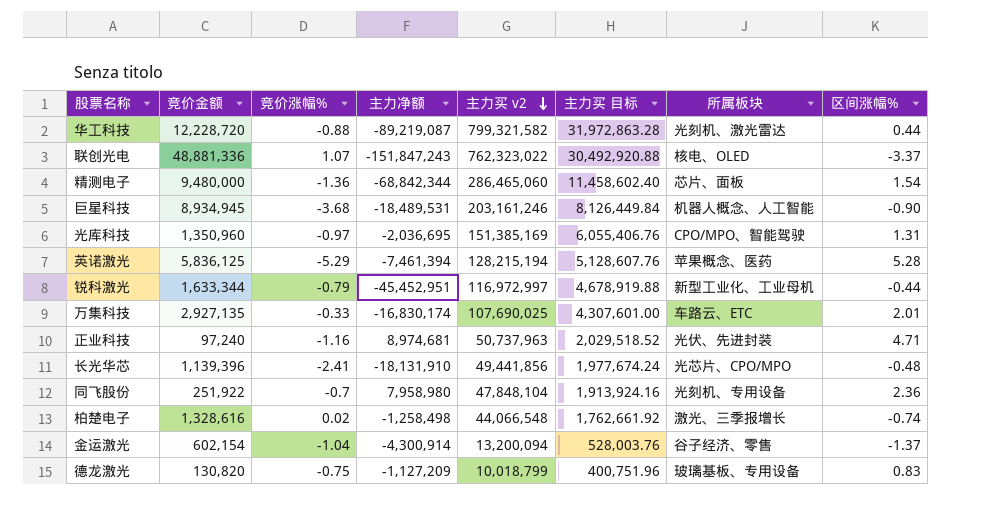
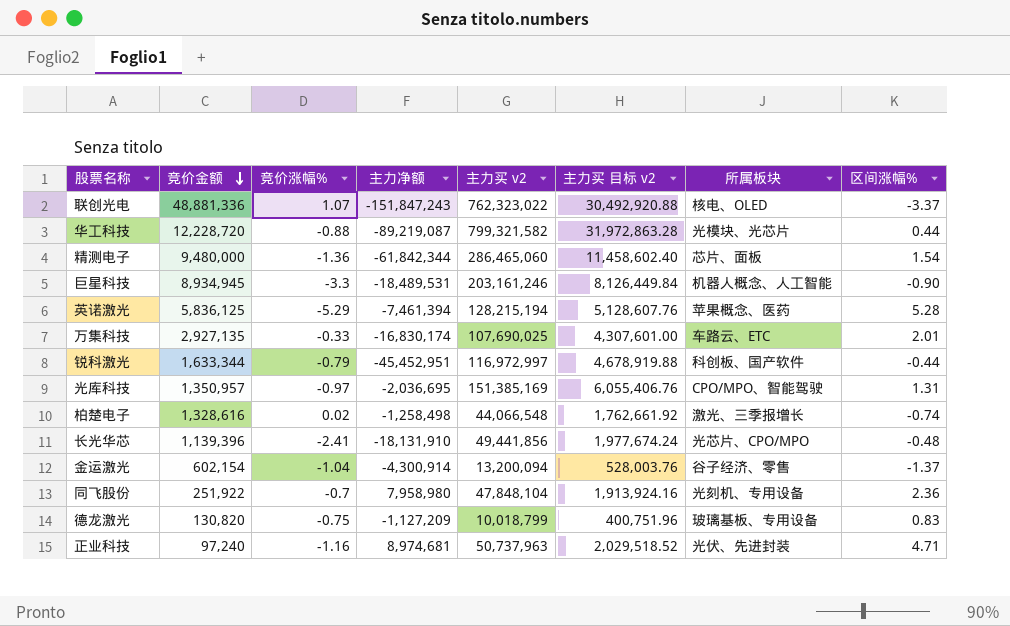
row order: 主力买 v2 descending -> 竞价金额 descending
column name: 主力买 目标 -> 主力买 目标 v2
华工科技 | 所属板块: 光刻机、激光雷达 -> 光模块、光芯片
精测电子 | 主力净额: -68,842,344 -> -61,842,344
巨星科技 | 竞价涨幅%: -3.68 -> -3.3
锐科激光 | 所属板块: 新型工业化、工业母机 -> 科创板、国产软件
光库科技 | 竞价金额: 1,350,960 -> 1,350,957

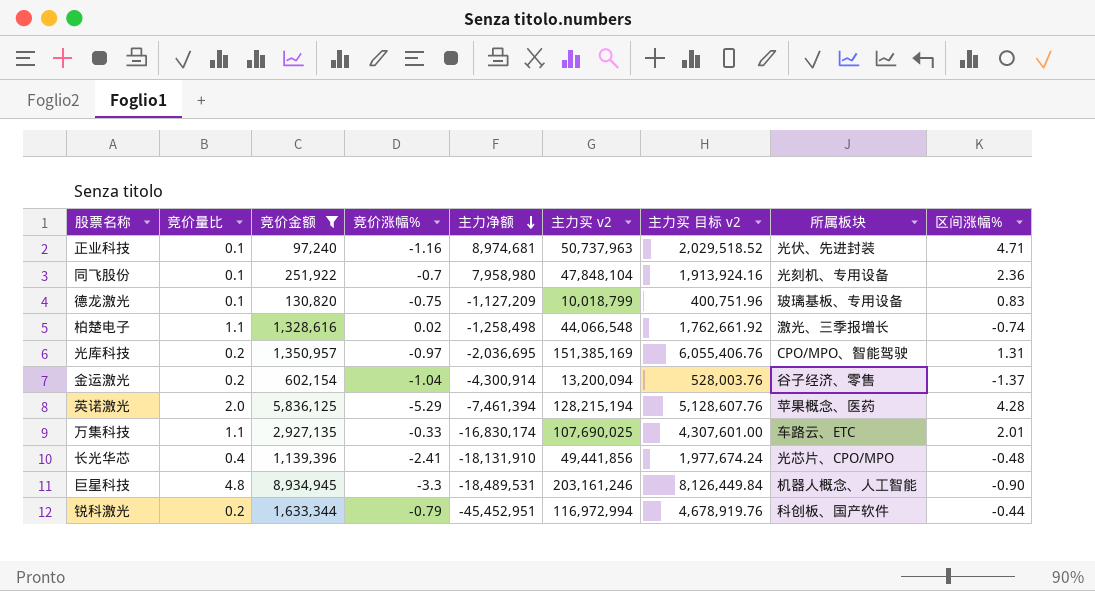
filter: none -> 竞价金额 <= 8,934,945
row order: 竞价金额 descending -> 主力净额 descending
column 竞价量比 | position: none -> 2
英诺激光 | 区间涨幅%: 5.28 -> 4.28
锐科激光 | 主力买 v2: 116,972,997 -> 116,972,994
锐科激光 | 主力买 目标 v2: 4,678,919.88 -> 4,678,919.76

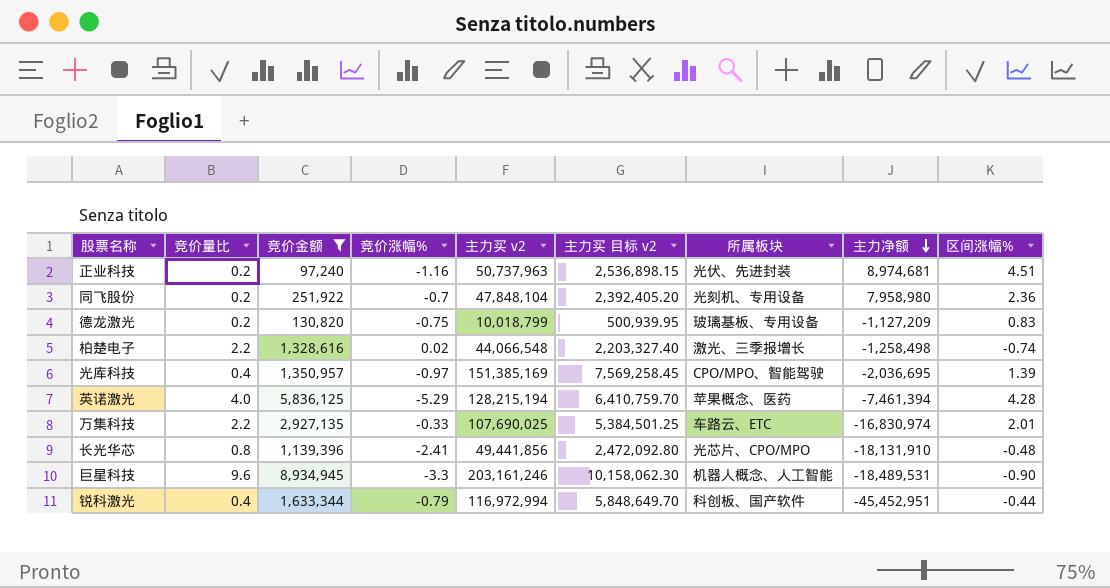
column 主力买 目标 v2 | formula: [主力买 v2] * 0.04 -> [主力买 v2] * 0.05
column 主力净额 | position: 5 -> 8
row 金运激光: 0.2 | 602,154 | -1.04 | -4,300,914 | 13,200,094 | 528,003.76 | 谷子经济、零售 | -1.37 -> none
正业科技 | 竞价量比: 0.1 -> 0.2
正业科技 | 区间涨幅%: 4.71 -> 4.51
同飞股份 | 竞价量比: 0.1 -> 0.2
德龙激光 | 竞价量比: 0.1 -> 0.2
柏楚电子 | 竞价量比: 1.1 -> 2.2
光库科技 | 竞价量比: 0.2 -> 0.4
光库科技 | 区间涨幅%: 1.31 -> 1.39
英诺激光 | 竞价量比: 2.0 -> 4.0
万集科技 | 竞价量比: 1.1 -> 2.2
万集科技 | 主力净额: -16,830,174 -> -16,830,974
长光华芯 | 竞价量比: 0.4 -> 0.8
巨星科技 | 竞价量比: 4.8 -> 9.6
锐科激光 | 竞价量比: 0.2 -> 0.4

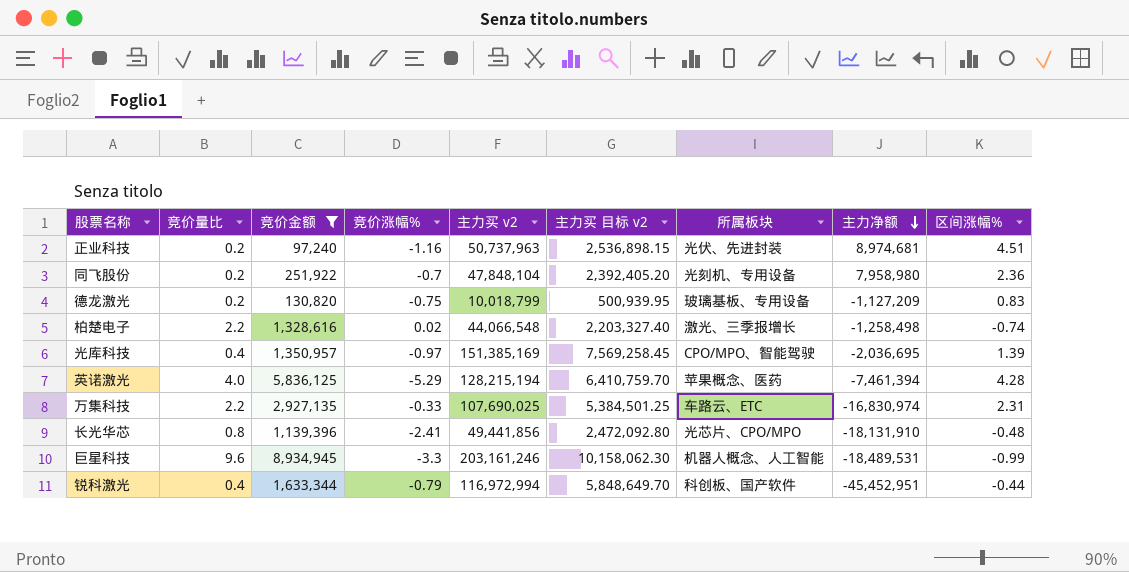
万集科技 | 区间涨幅%: 2.01 -> 2.31
巨星科技 | 区间涨幅%: -0.90 -> -0.99

